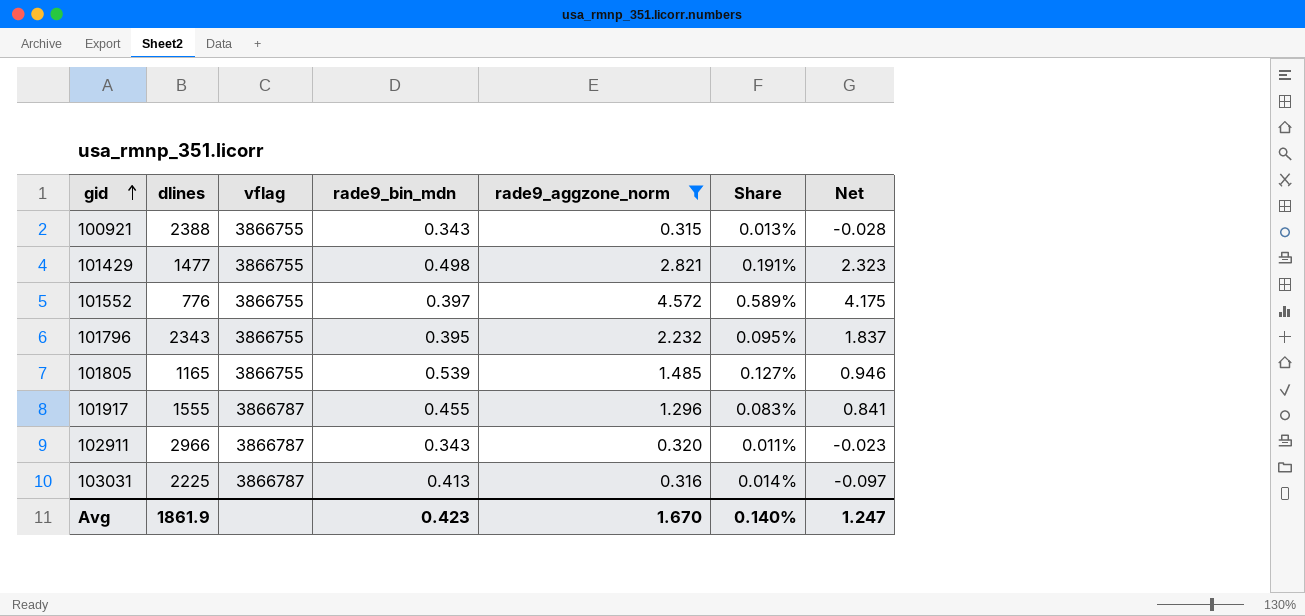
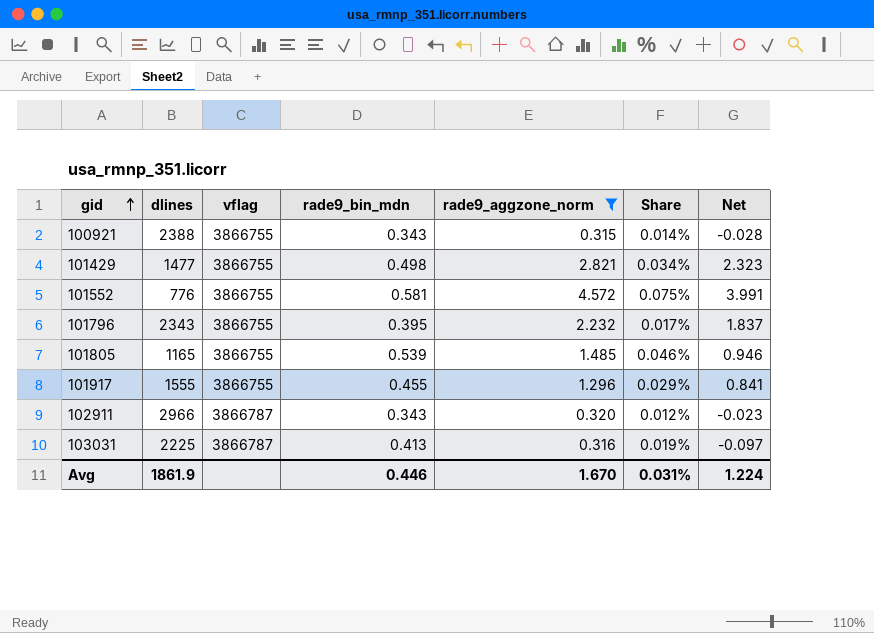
column Share | formula: [rade9_aggzone_norm] / [dlines] -> [rade9_bin_mdn] / [dlines]
101552 | rade9_bin_mdn: 0.397 -> 0.581
101552 | Net: 4.175 -> 3.991
101917 | vflag: 3866787 -> 3866755
Avg | rade9_bin_mdn: 0.423 -> 0.446
Avg | Share: 0.140% -> 0.031%
Avg | Net: 1.247 -> 1.224

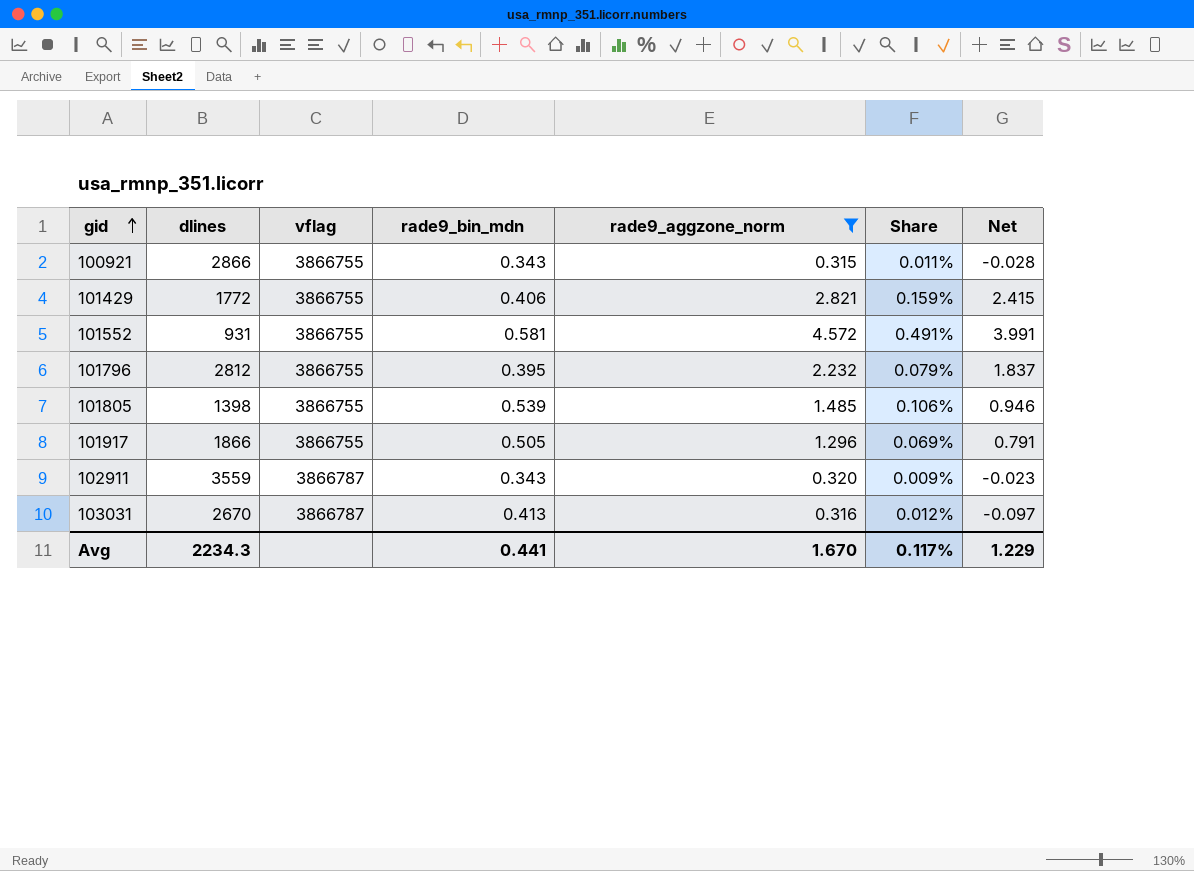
column Share | formula: [rade9_bin_mdn] / [dlines] -> [rade9_aggzone_norm] / [dlines]
100921 | dlines: 2388 -> 2866
101429 | dlines: 1477 -> 1772
101429 | rade9_bin_mdn: 0.498 -> 0.406
101429 | Net: 2.323 -> 2.415
101552 | dlines: 776 -> 931
101796 | dlines: 2343 -> 2812
101805 | dlines: 1165 -> 1398
101917 | dlines: 1555 -> 1866
101917 | rade9_bin_mdn: 0.455 -> 0.505
101917 | Net: 0.841 -> 0.791
102911 | dlines: 2966 -> 3559
103031 | dlines: 2225 -> 2670
Avg | dlines: 1861.9 -> 2234.3
Avg | rade9_bin_mdn: 0.446 -> 0.441
Avg | Share: 0.031% -> 0.117%
Avg | Net: 1.224 -> 1.229

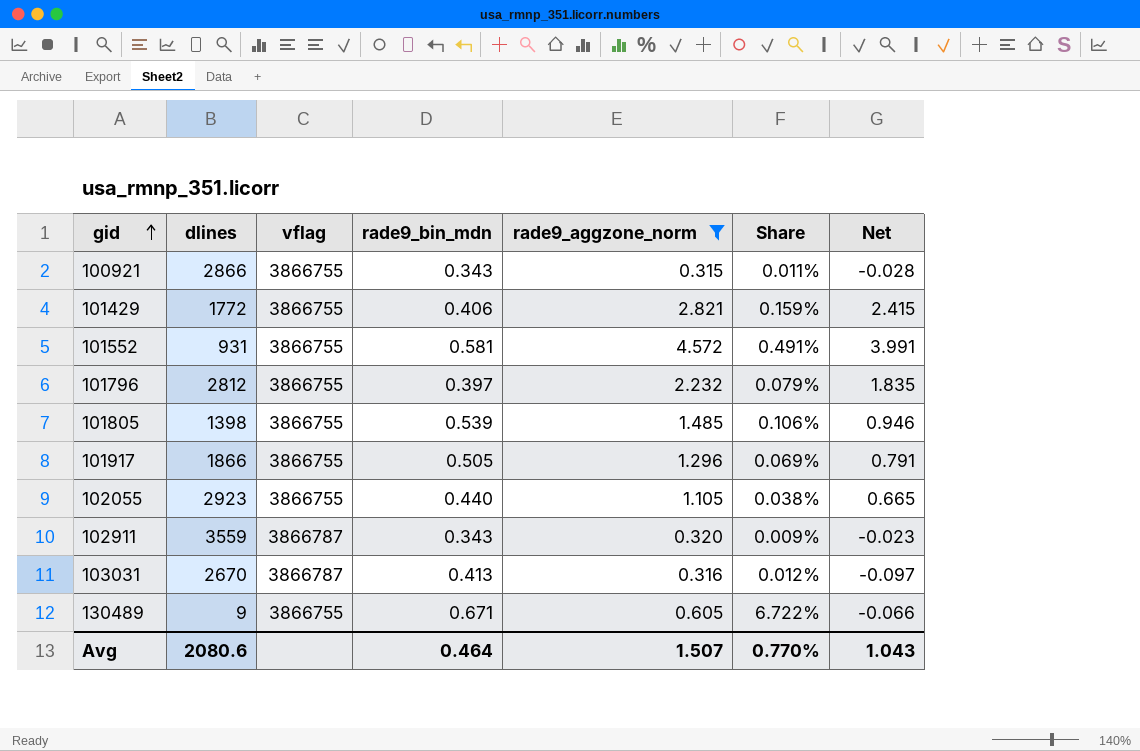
101796 | rade9_bin_mdn: 0.395 -> 0.397
101796 | Net: 1.837 -> 1.835
row 102055: none -> 2923 | 3866755 | 0.440 | 1.105 | 0.038% | 0.665
row 130489: none -> 9 | 3866755 | 0.671 | 0.605 | 6.722% | -0.066
Avg | dlines: 2234.3 -> 2080.6
Avg | rade9_bin_mdn: 0.441 -> 0.464
Avg | rade9_aggzone_norm: 1.670 -> 1.507
Avg | Share: 0.117% -> 0.770%
Avg | Net: 1.229 -> 1.043

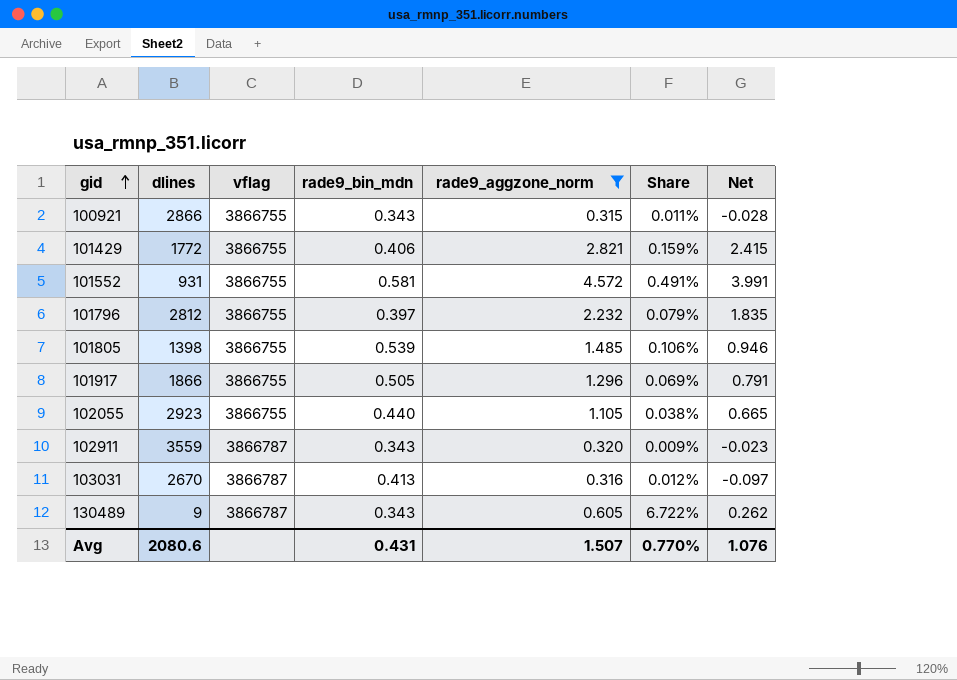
130489 | vflag: 3866755 -> 3866787
130489 | rade9_bin_mdn: 0.671 -> 0.343
130489 | Net: -0.066 -> 0.262
Avg | rade9_bin_mdn: 0.464 -> 0.431
Avg | Net: 1.043 -> 1.076

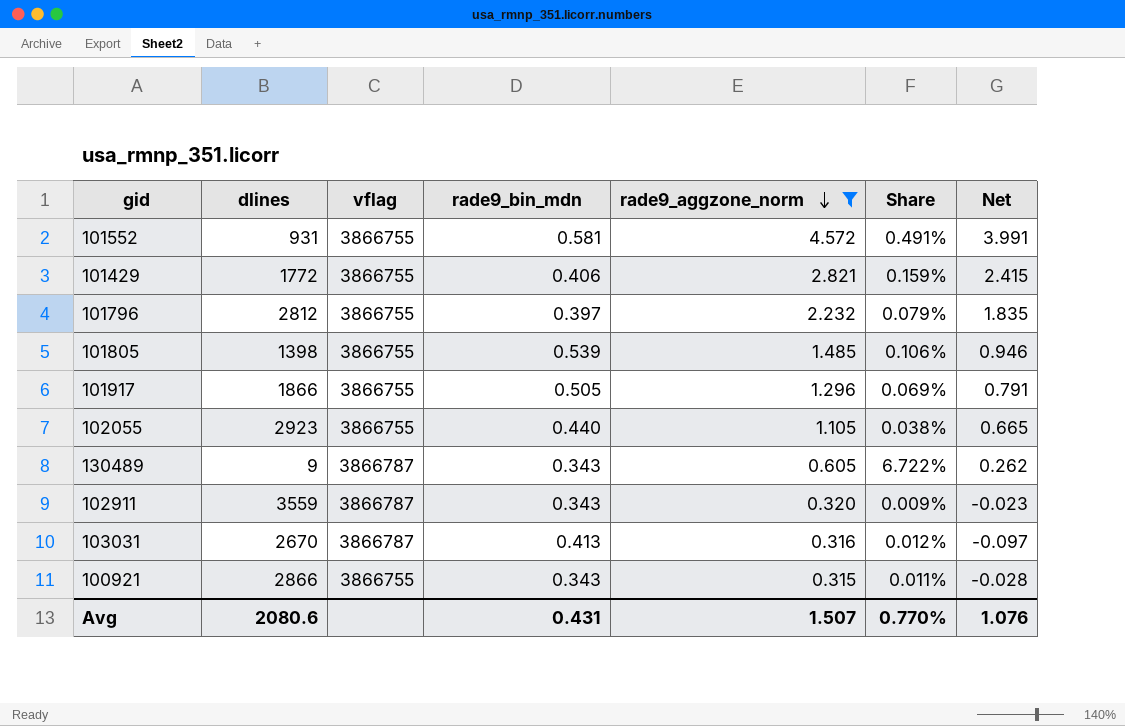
row order: gid ascending -> rade9_aggzone_norm descending

